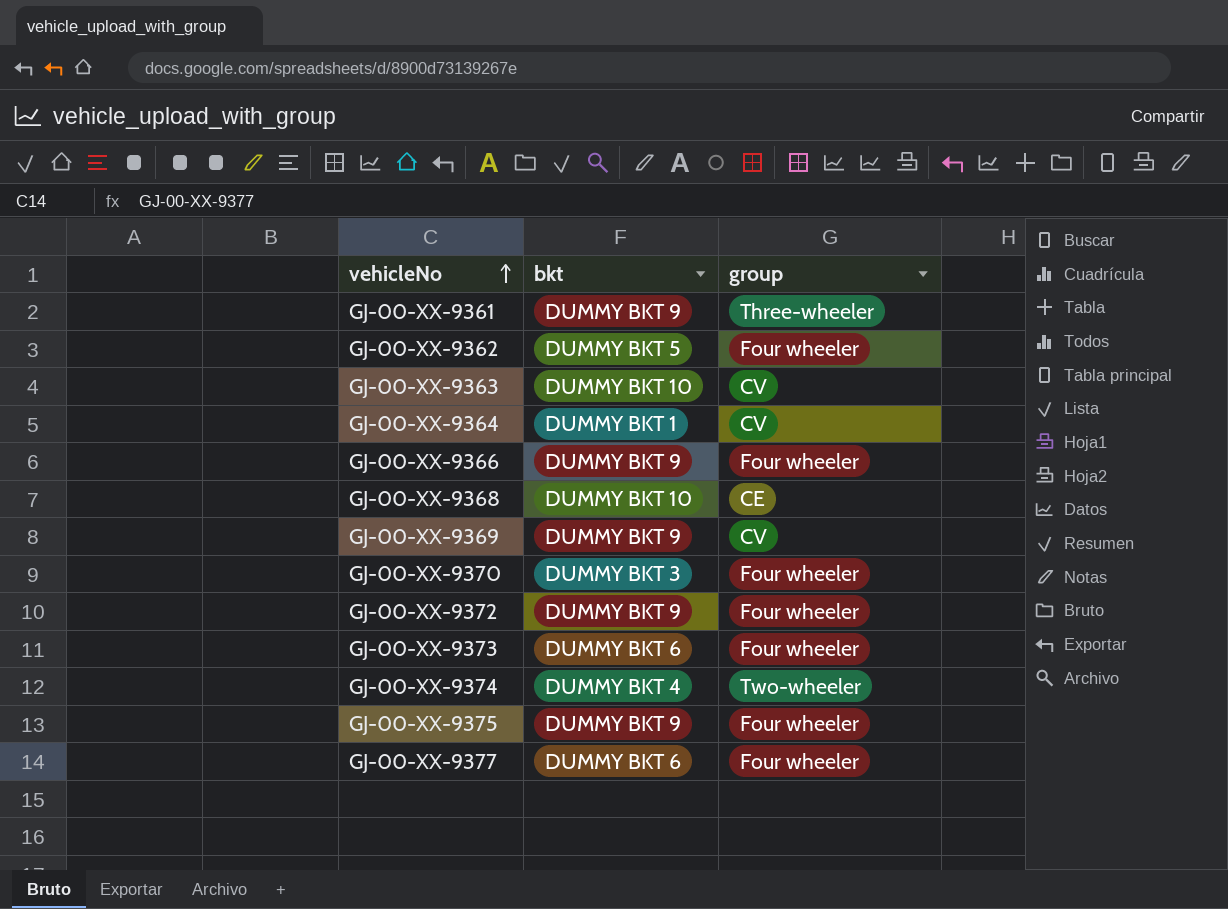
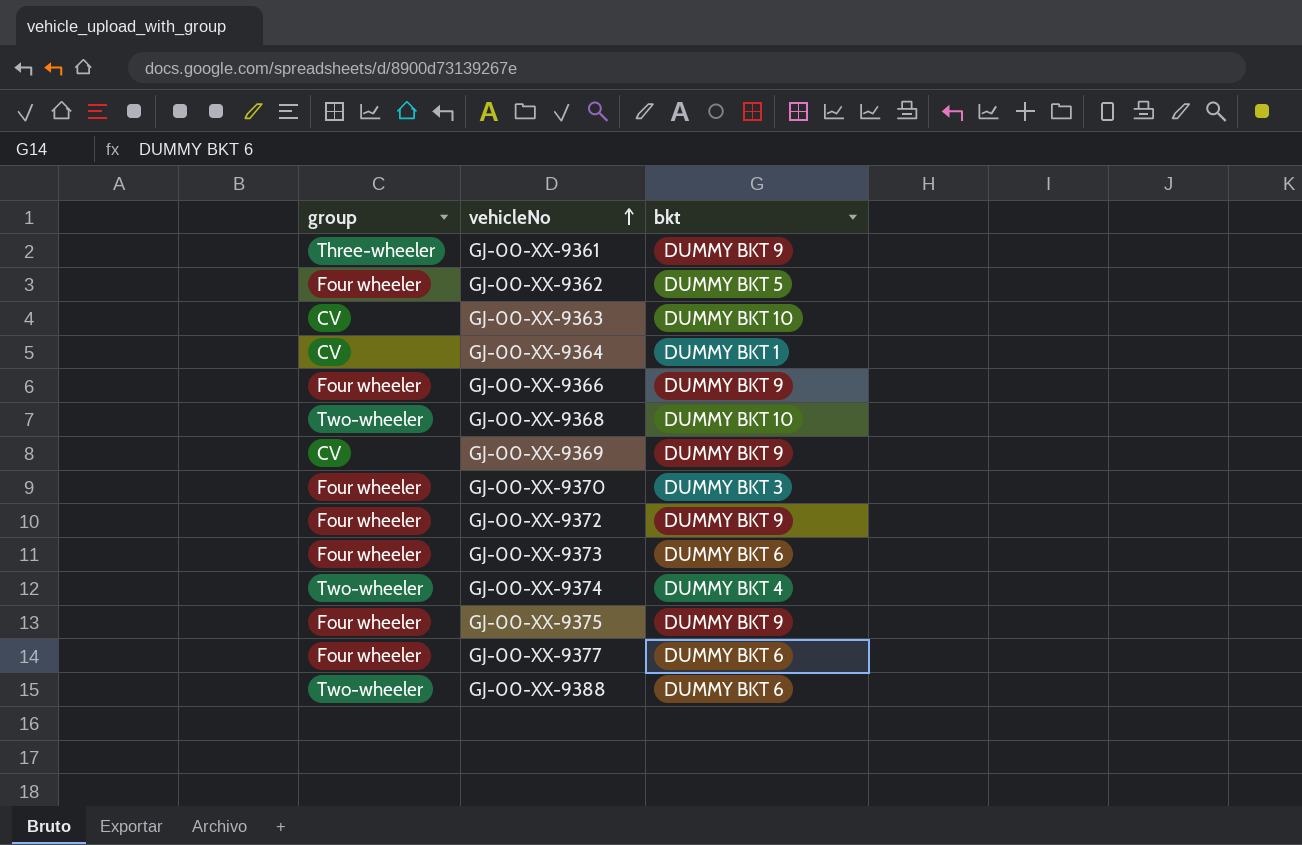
column group | position: 3 -> 1
GJ-00-XX-9368 | group: CE -> Two-wheeler
row GJ-00-XX-9388: none -> Two-wheeler | DUMMY BKT 6

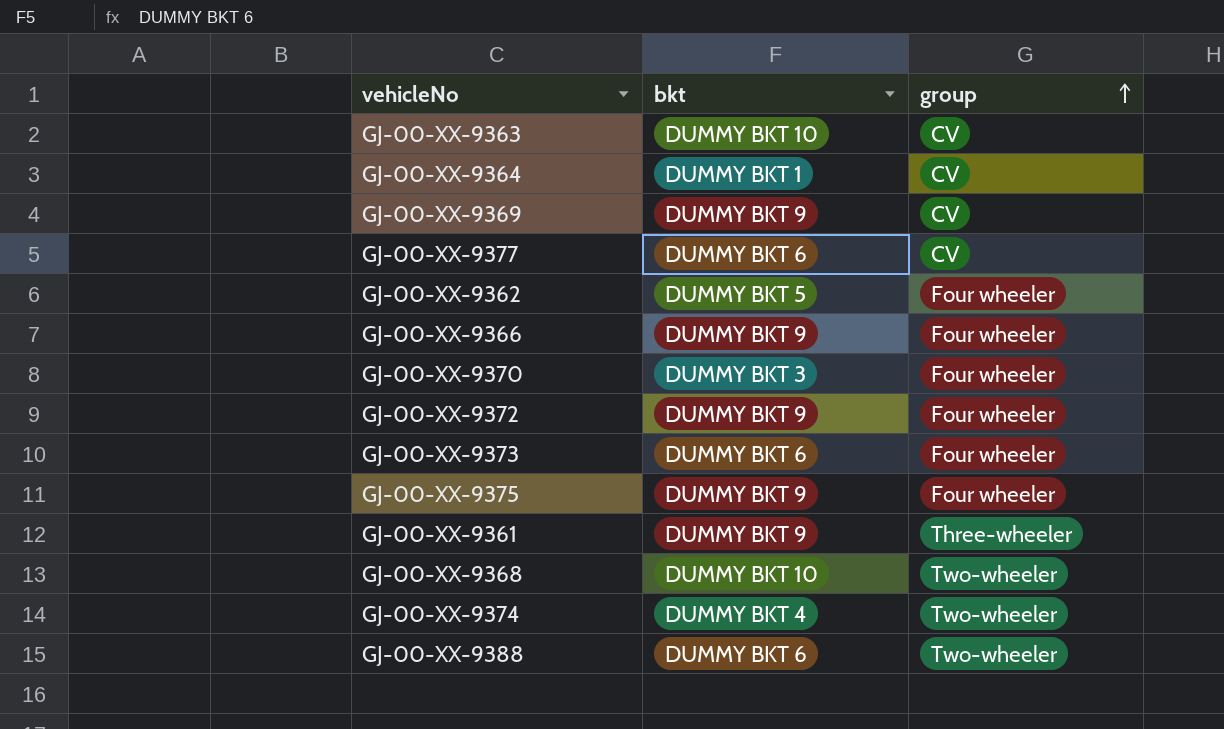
row order: vehicleNo ascending -> group ascending
column group | position: 1 -> 3
GJ-00-XX-9377 | group: Four wheeler -> CV

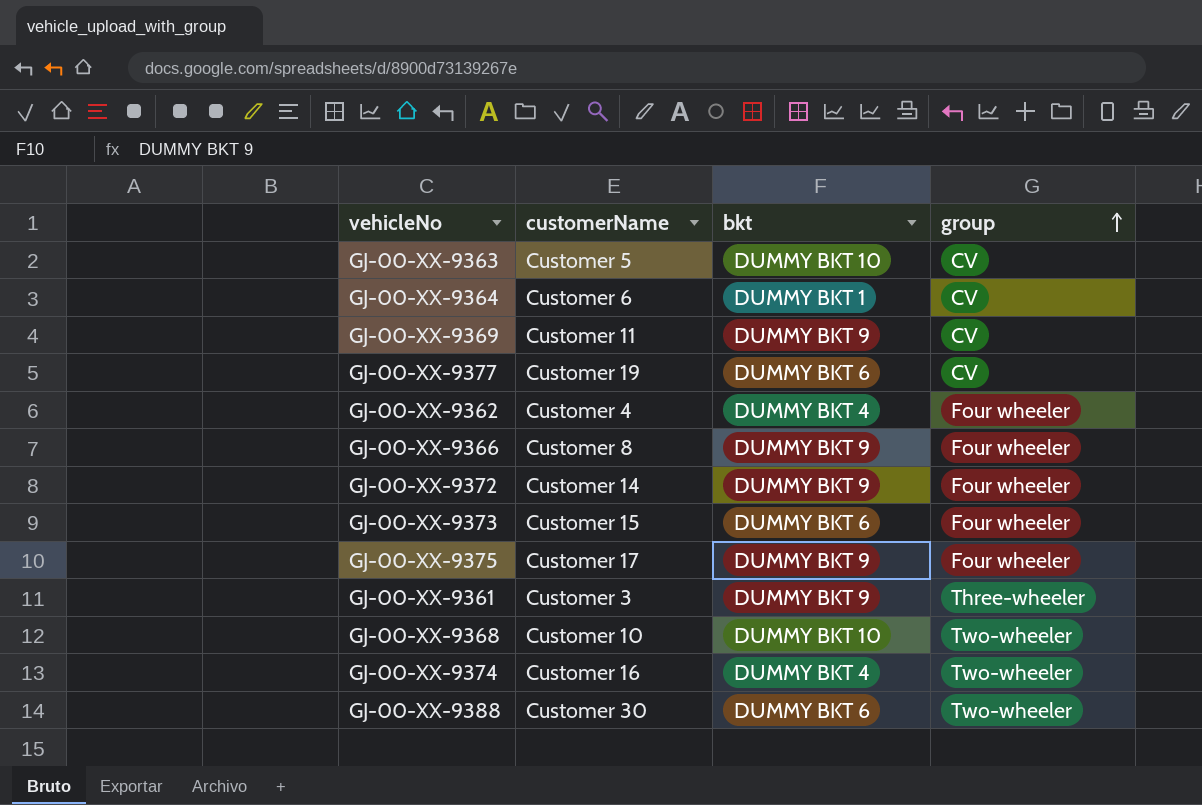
column customerName | position: none -> 2
row GJ-00-XX-9370: DUMMY BKT 3 | Four wheeler -> none
GJ-00-XX-9362 | bkt: DUMMY BKT 5 -> DUMMY BKT 4

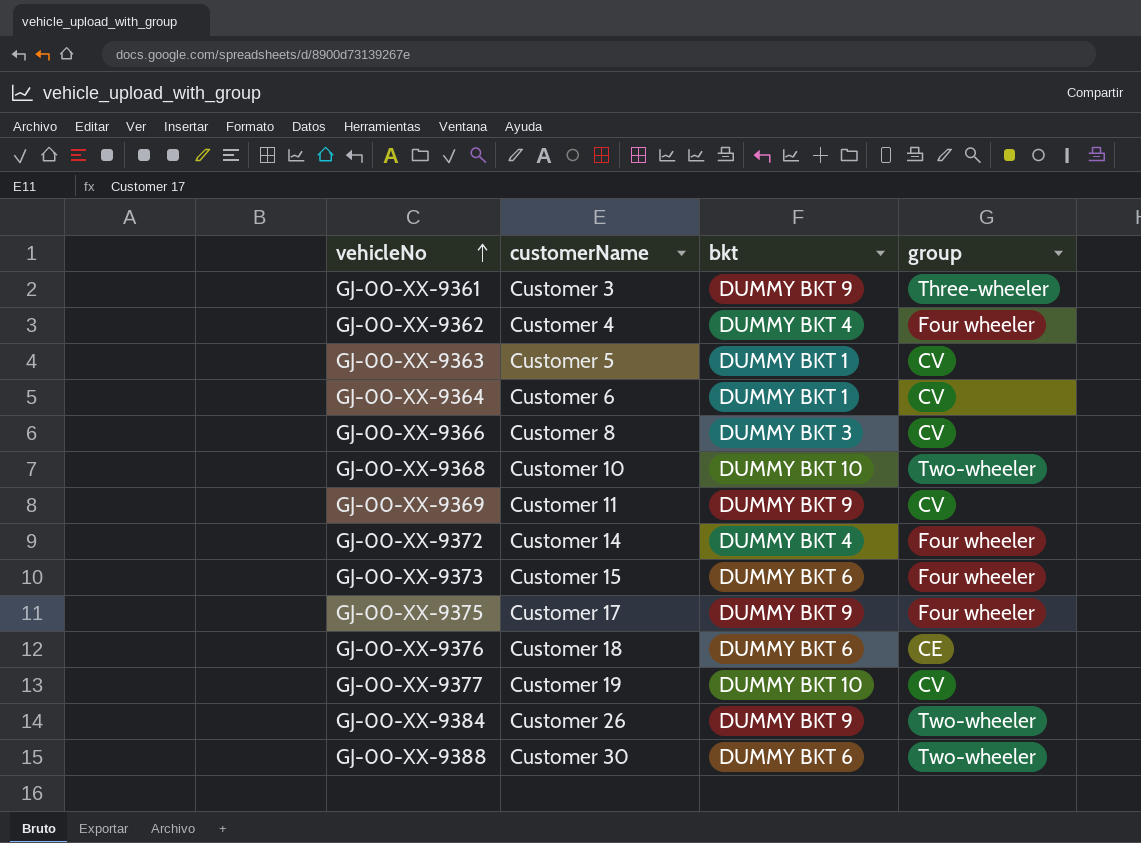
row order: group ascending -> vehicleNo ascending
row GJ-00-XX-9374: Customer 16 | DUMMY BKT 4 | Two-wheeler -> none
GJ-00-XX-9363 | bkt: DUMMY BKT 10 -> DUMMY BKT 1
GJ-00-XX-9366 | bkt: DUMMY BKT 9 -> DUMMY BKT 3
GJ-00-XX-9366 | group: Four wheeler -> CV
GJ-00-XX-9372 | bkt: DUMMY BKT 9 -> DUMMY BKT 4
row GJ-00-XX-9376: none -> Customer 18 | DUMMY BKT 6 | CE
GJ-00-XX-9377 | bkt: DUMMY BKT 6 -> DUMMY BKT 10
row GJ-00-XX-9384: none -> Customer 26 | DUMMY BKT 9 | Two-wheeler

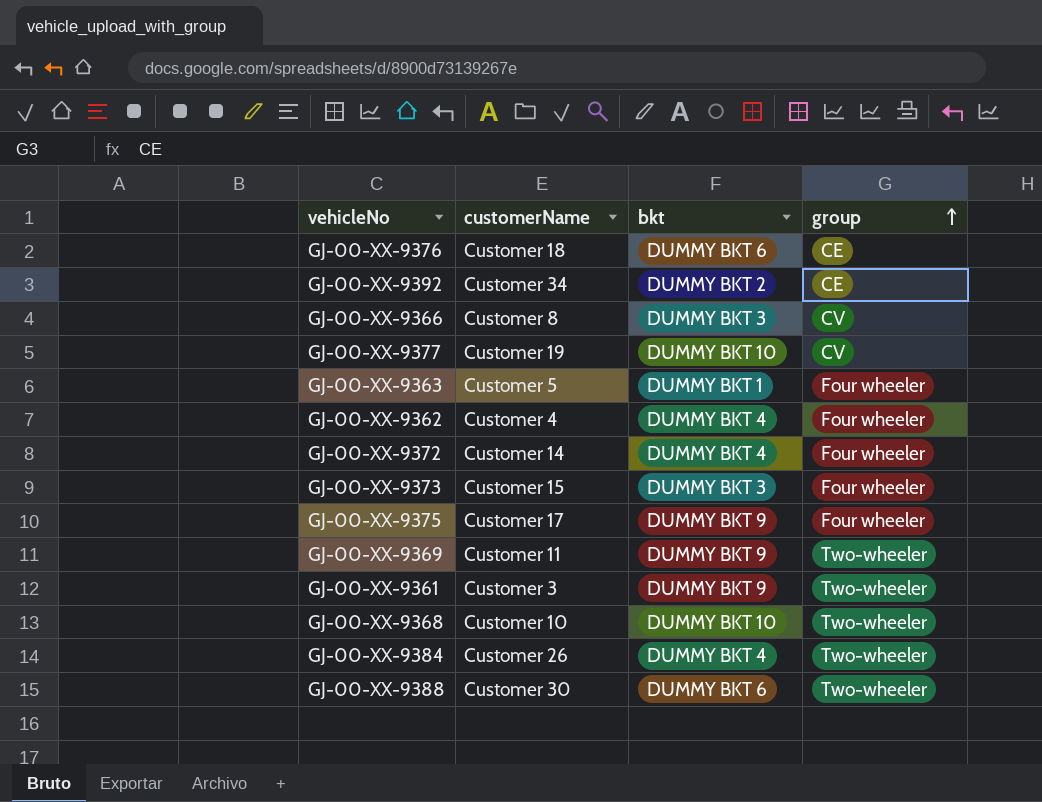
row order: vehicleNo ascending -> group ascending
row GJ-00-XX-9364: Customer 6 | DUMMY BKT 1 | CV -> none
row GJ-00-XX-9392: none -> Customer 34 | DUMMY BKT 2 | CE
GJ-00-XX-9363 | group: CV -> Four wheeler
GJ-00-XX-9373 | bkt: DUMMY BKT 6 -> DUMMY BKT 3
GJ-00-XX-9369 | group: CV -> Two-wheeler
GJ-00-XX-9361 | group: Three-wheeler -> Two-wheeler
GJ-00-XX-9384 | bkt: DUMMY BKT 9 -> DUMMY BKT 4

